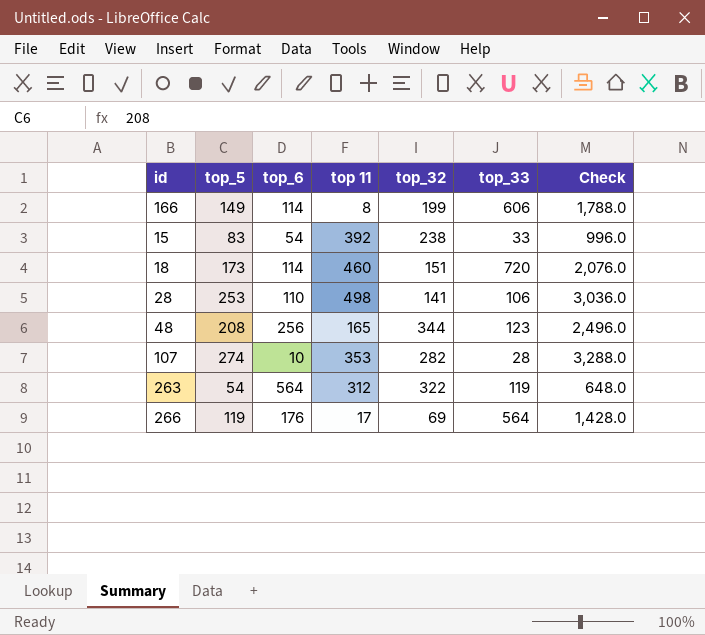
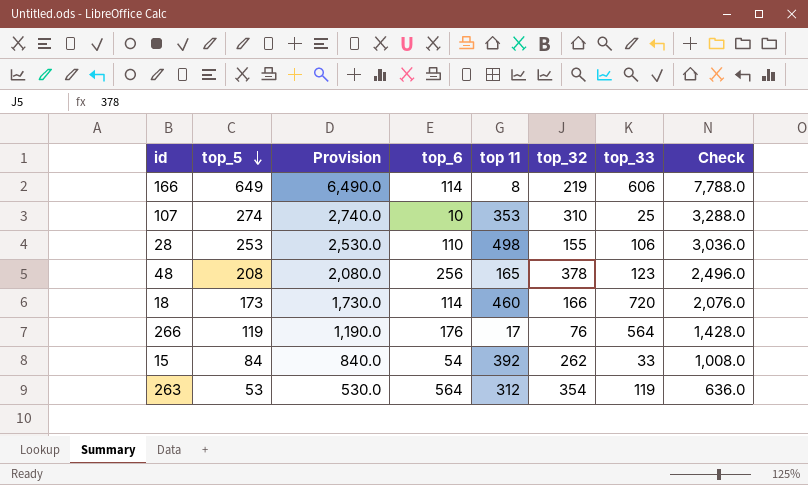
row order: none -> top_5 descending
column Provision | formula: none -> [top_5] * 10
166 | top_5: 149 -> 649
166 | top_32: 199 -> 219
166 | Check: 1,788.0 -> 7,788.0
107 | top_32: 282 -> 310
107 | top_33: 28 -> 25
28 | top_32: 141 -> 155
48 | top_32: 344 -> 378
18 | top_32: 151 -> 166
266 | top_32: 69 -> 76
15 | top_5: 83 -> 84
15 | top_32: 238 -> 262
15 | Check: 996.0 -> 1,008.0
263 | top_5: 54 -> 53
263 | top_32: 322 -> 354
263 | Check: 648.0 -> 636.0

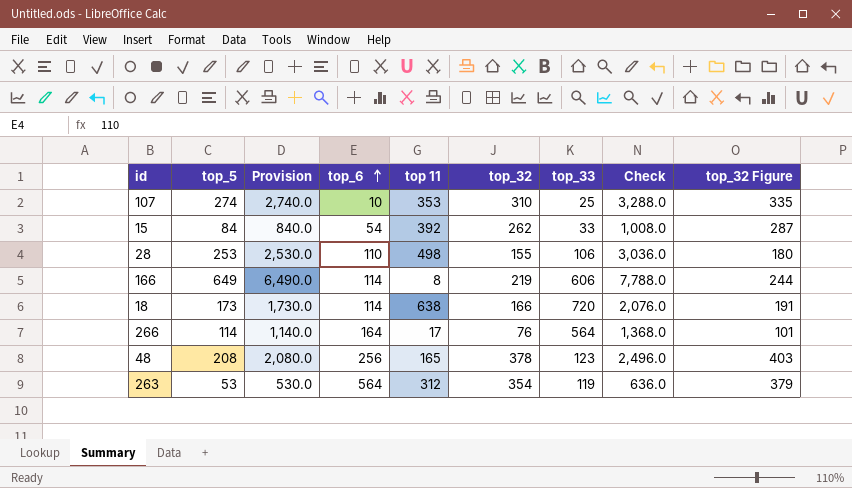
row order: top_5 descending -> top_6 ascending
column top_32 Figure | formula: none -> [top_32] + 25
18 | top 11: 460 -> 638
266 | top_5: 119 -> 114
266 | Provision: 1,190.0 -> 1,140.0
266 | top_6: 176 -> 164
266 | Check: 1,428.0 -> 1,368.0

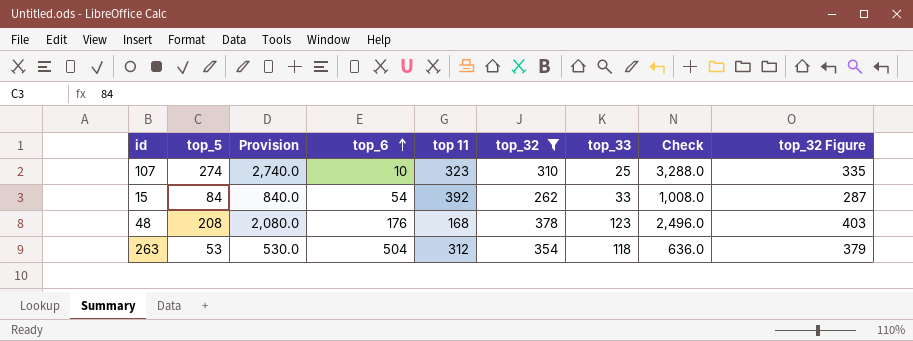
filter: none -> top_32 >= 262
107 | top 11: 353 -> 323
48 | top_6: 256 -> 176
48 | top 11: 165 -> 168
263 | top_6: 564 -> 504
263 | top_33: 119 -> 118

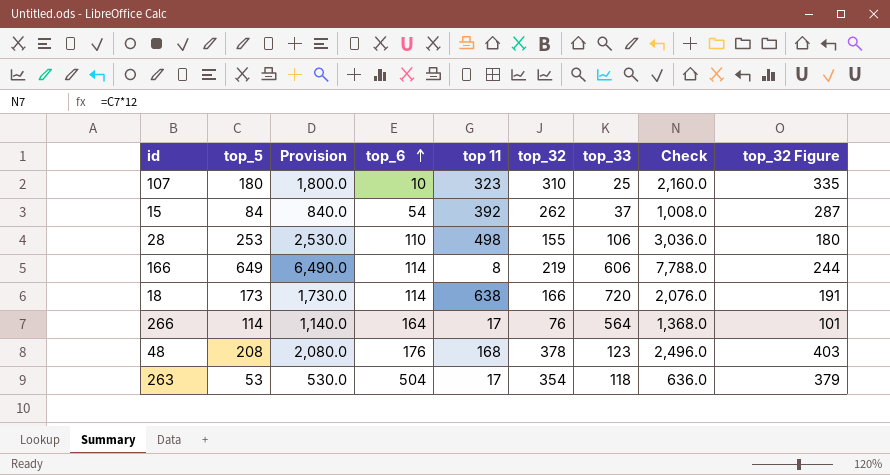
filter: top_32 >= 262 -> none
107 | top_5: 274 -> 180
107 | Provision: 2,740.0 -> 1,800.0
107 | Check: 3,288.0 -> 2,160.0
15 | top_33: 33 -> 37
263 | top 11: 312 -> 17

